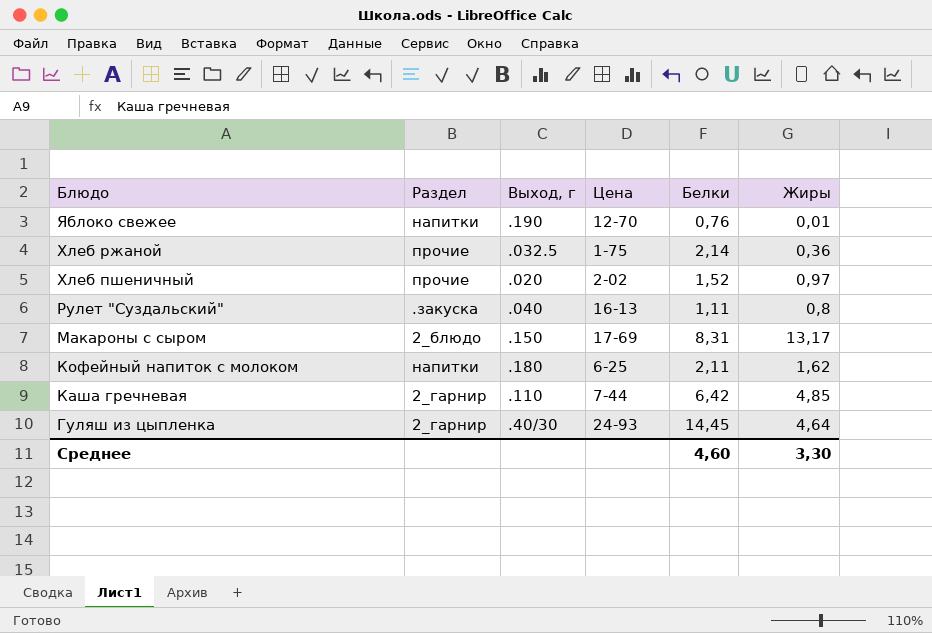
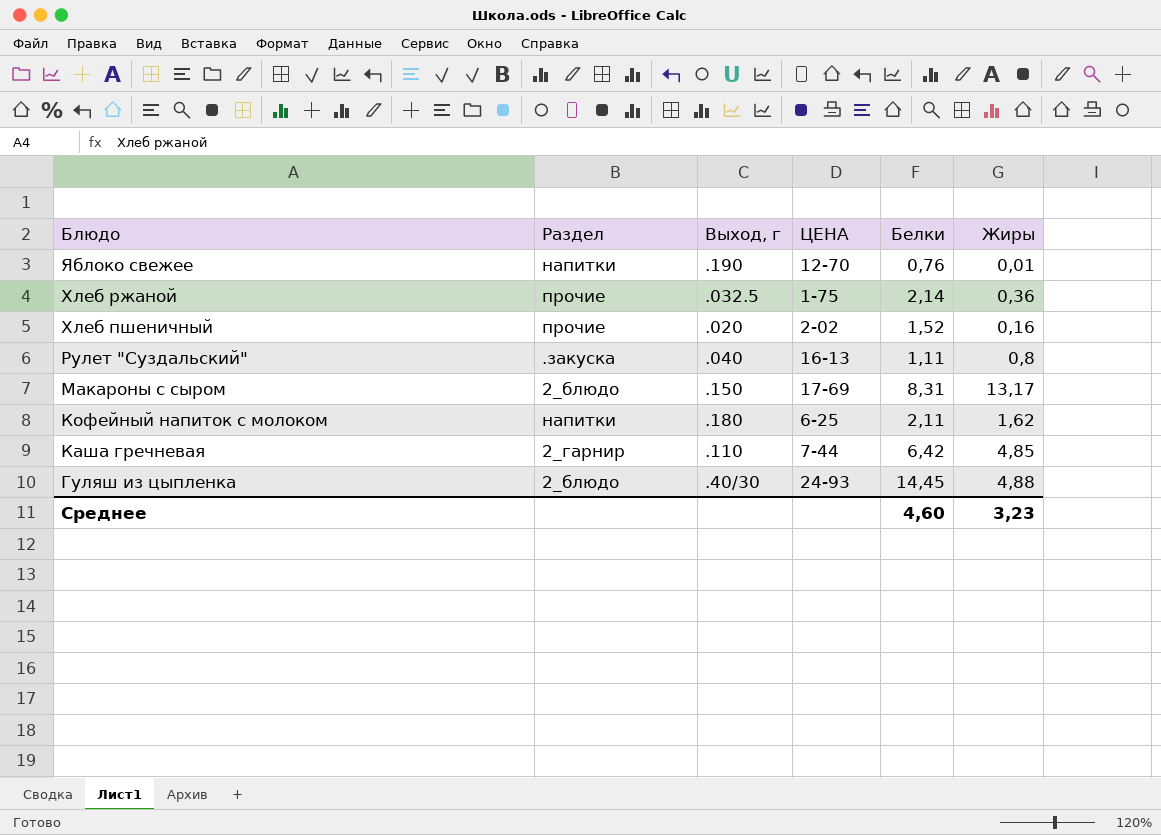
column name: Цена -> ЦЕНА
Хлеб пшеничный | Жиры: 0,97 -> 0,16
Гуляш из цыпленка | Раздел: 2_гарнир -> 2_блюдо
Гуляш из цыпленка | Жиры: 4,64 -> 4,88
Среднее | Жиры: 3,30 -> 3,23

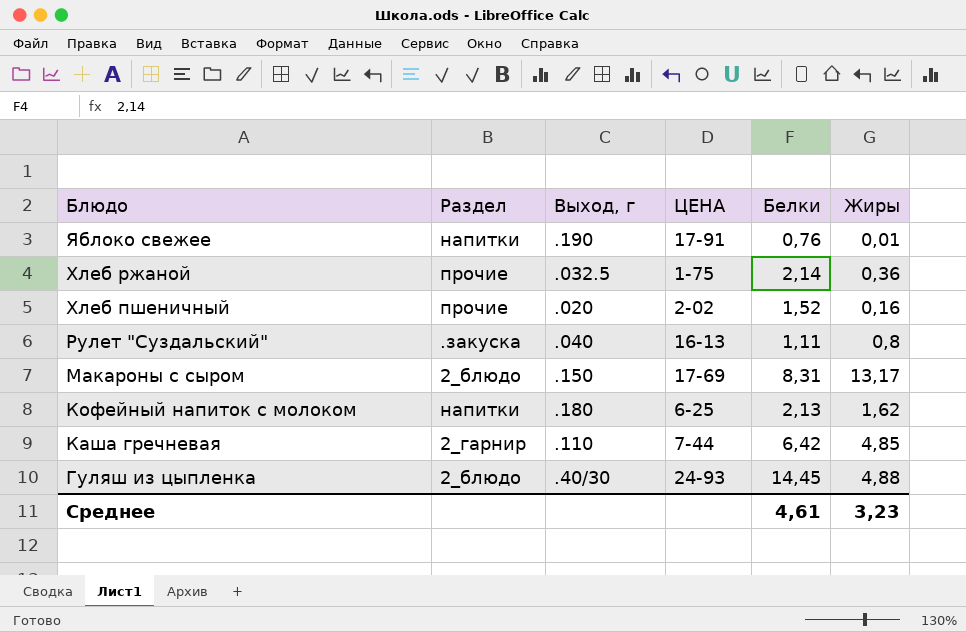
Яблоко свежее | ЦЕНА: 12-70 -> 17-91
Кофейный напиток с молоком | Белки: 2,11 -> 2,13
Среднее | Белки: 4,60 -> 4,61

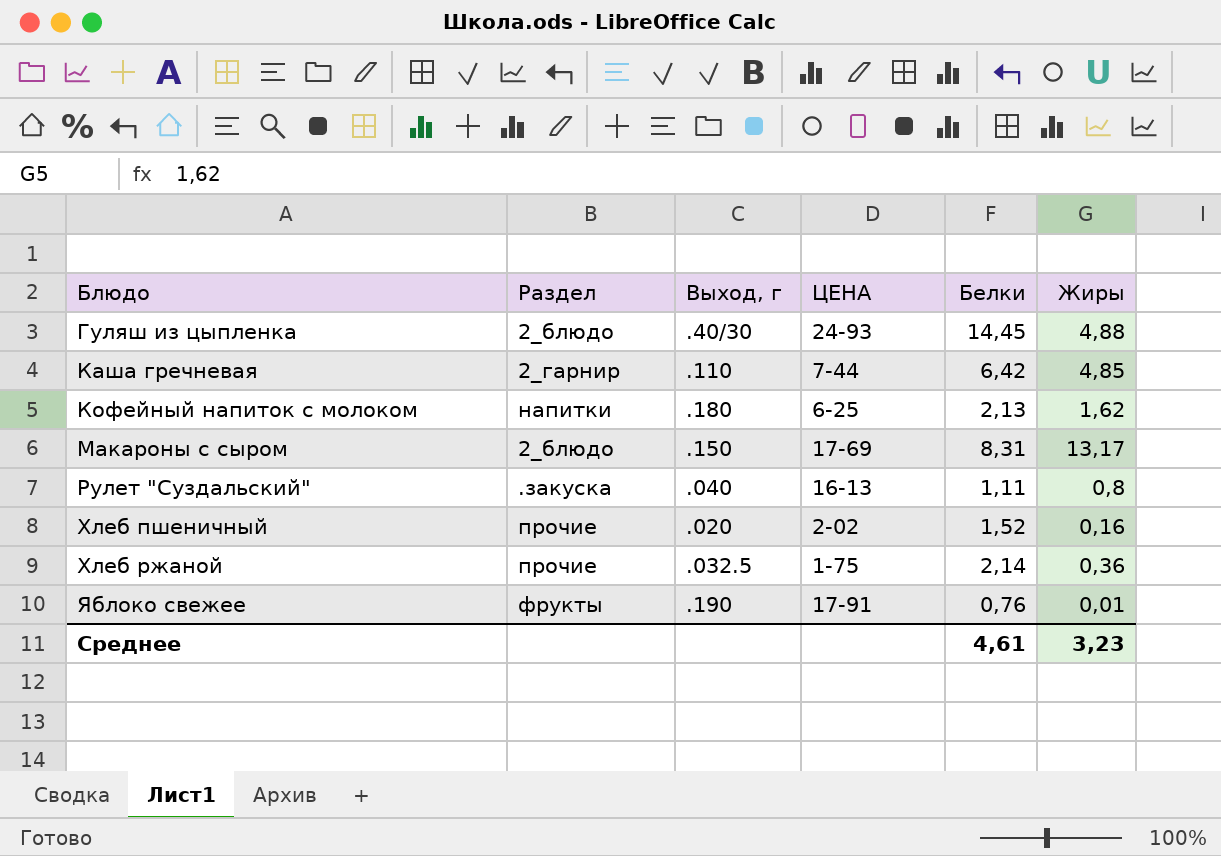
row order: Блюдо descending -> Блюдо ascending
Яблоко свежее | Раздел: напитки -> фрукты

